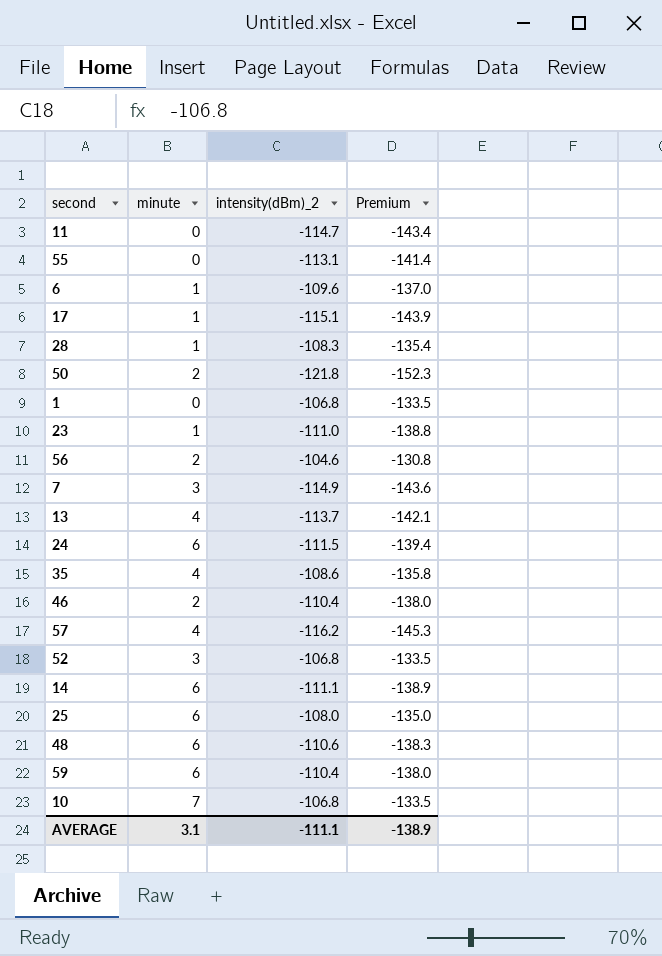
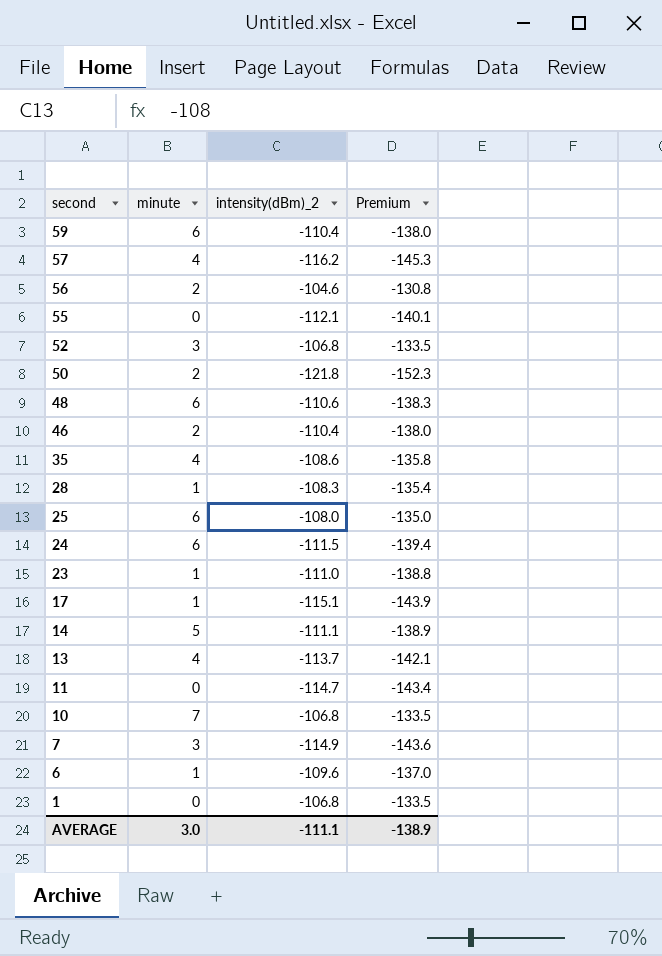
row order: none -> second descending
55 | intensity(dBm)_2: -113.1 -> -112.1
55 | Premium: -141.4 -> -140.1
14 | minute: 6 -> 5
AVERAGE | minute: 3.1 -> 3.0

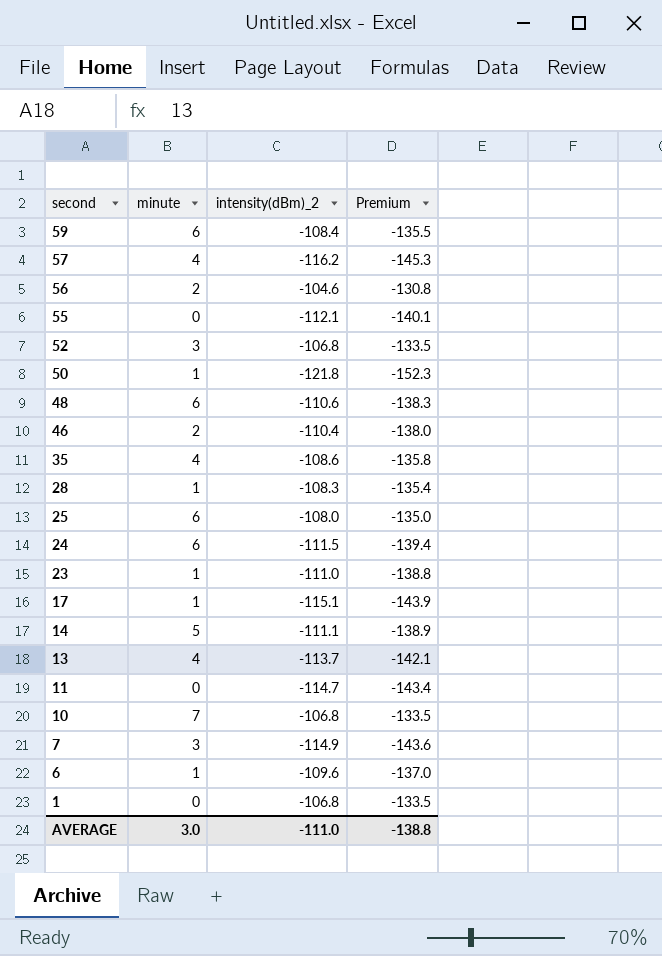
59 | intensity(dBm)_2: -110.4 -> -108.4
59 | Premium: -138.0 -> -135.5
50 | minute: 2 -> 1
AVERAGE | intensity(dBm)_2: -111.1 -> -111.0
AVERAGE | Premium: -138.9 -> -138.8

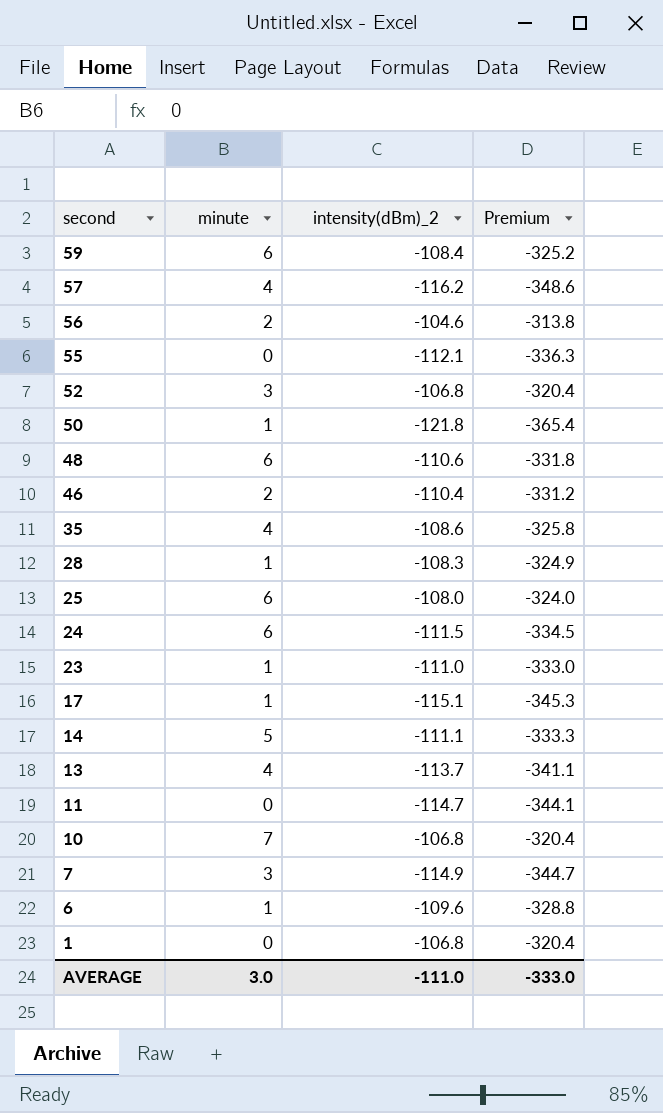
column Premium | formula: [intensity(dBm)_2] * 1.25 -> [intensity(dBm)_2] * 3
AVERAGE | Premium: -138.8 -> -333.0

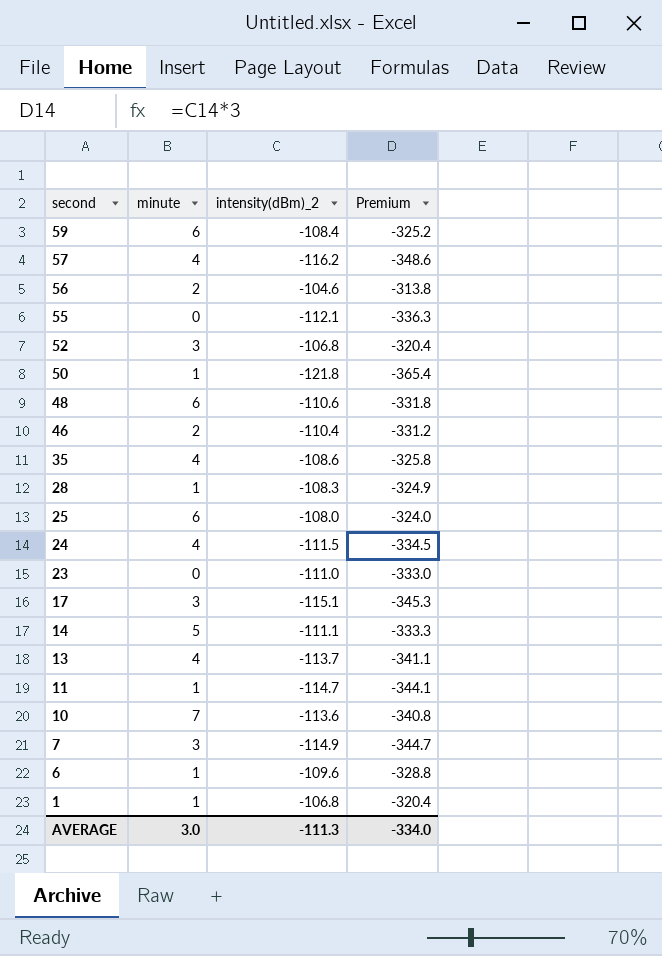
24 | minute: 6 -> 4
23 | minute: 1 -> 0
17 | minute: 1 -> 3
11 | minute: 0 -> 1
10 | intensity(dBm)_2: -106.8 -> -113.6
10 | Premium: -320.4 -> -340.8
1 | minute: 0 -> 1
AVERAGE | intensity(dBm)_2: -111.0 -> -111.3
AVERAGE | Premium: -333.0 -> -334.0

